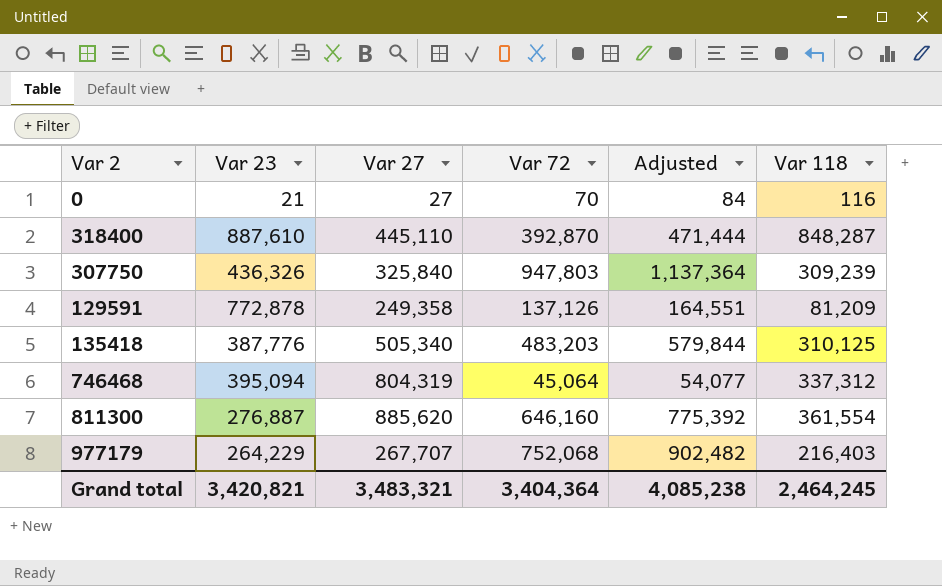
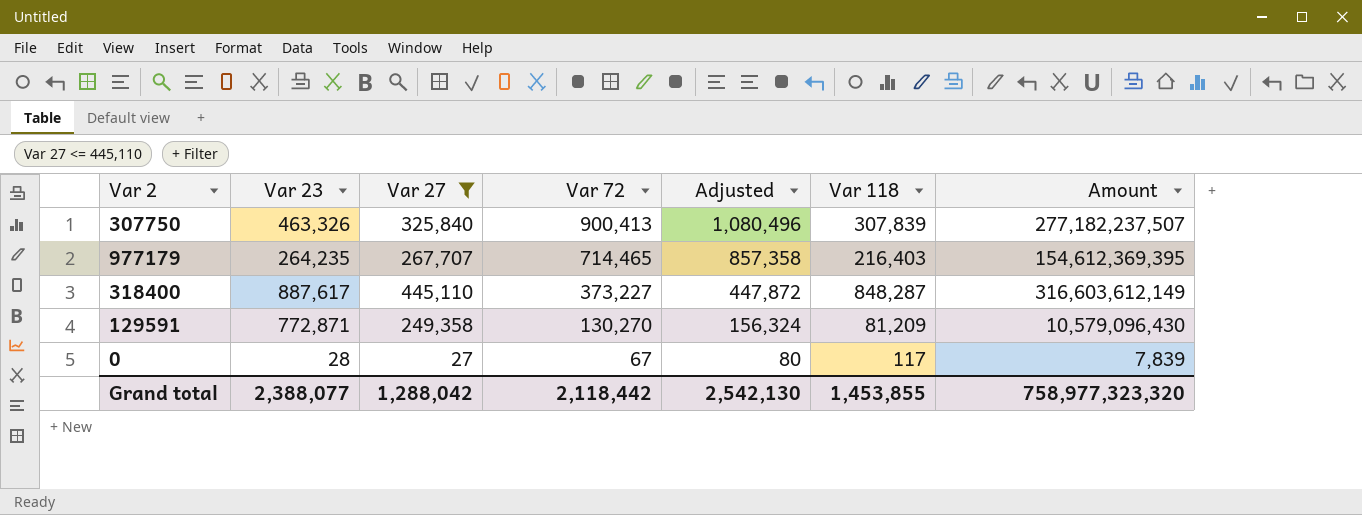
filter: none -> Var 27 <= 445,110
row order: none -> Var 72 descending
column Amount | formula: none -> [Var 72] * [Var 118]
307750 | Var 23: 436,326 -> 463,326
307750 | Var 72: 947,803 -> 900,413
307750 | Adjusted: 1,137,364 -> 1,080,496
307750 | Var 118: 309,239 -> 307,839
977179 | Var 23: 264,229 -> 264,235
977179 | Var 72: 752,068 -> 714,465
977179 | Adjusted: 902,482 -> 857,358
318400 | Var 23: 887,610 -> 887,617
318400 | Var 72: 392,870 -> 373,227
318400 | Adjusted: 471,444 -> 447,872
129591 | Var 23: 772,878 -> 772,871
129591 | Var 72: 137,126 -> 130,270
129591 | Adjusted: 164,551 -> 156,324
0 | Var 23: 21 -> 28
0 | Var 72: 70 -> 67
0 | Adjusted: 84 -> 80
0 | Var 118: 116 -> 117
Grand total | Var 23: 3,420,821 -> 2,388,077
Grand total | Var 27: 3,483,321 -> 1,288,042
Grand total | Var 72: 3,404,364 -> 2,118,442
Grand total | Adjusted: 4,085,238 -> 2,542,130
Grand total | Var 118: 2,464,245 -> 1,453,855

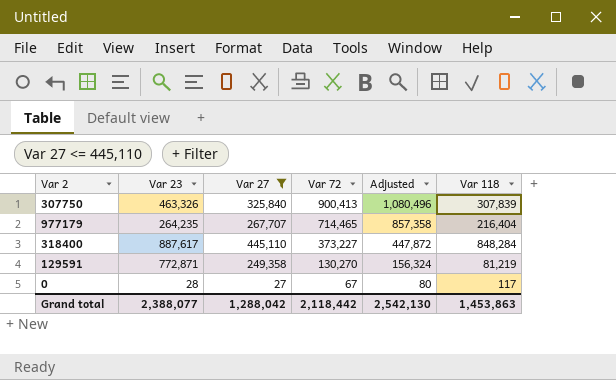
column Amount | formula: [Var 72] * [Var 118] -> none
977179 | Var 118: 216,403 -> 216,404
318400 | Var 118: 848,287 -> 848,284
129591 | Var 118: 81,209 -> 81,219
Grand total | Var 118: 1,453,855 -> 1,453,863

